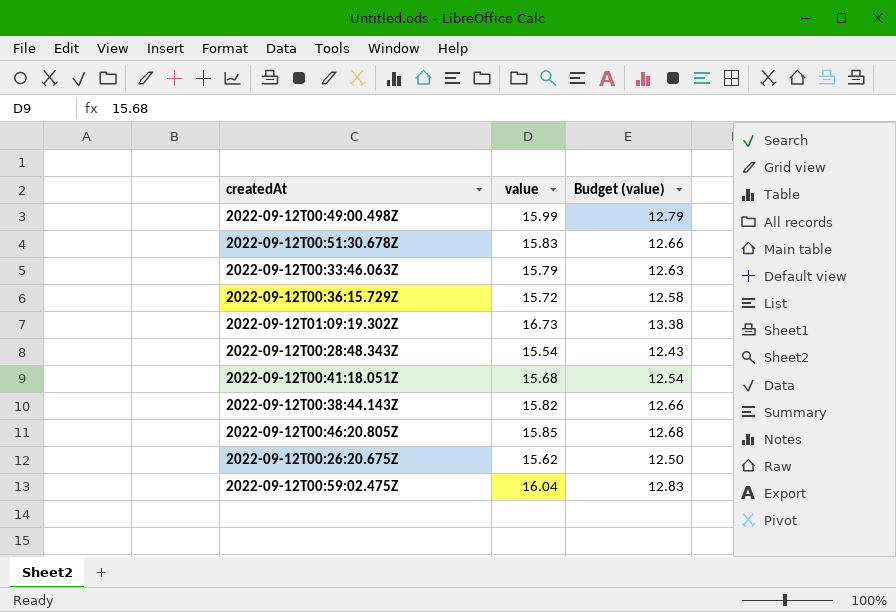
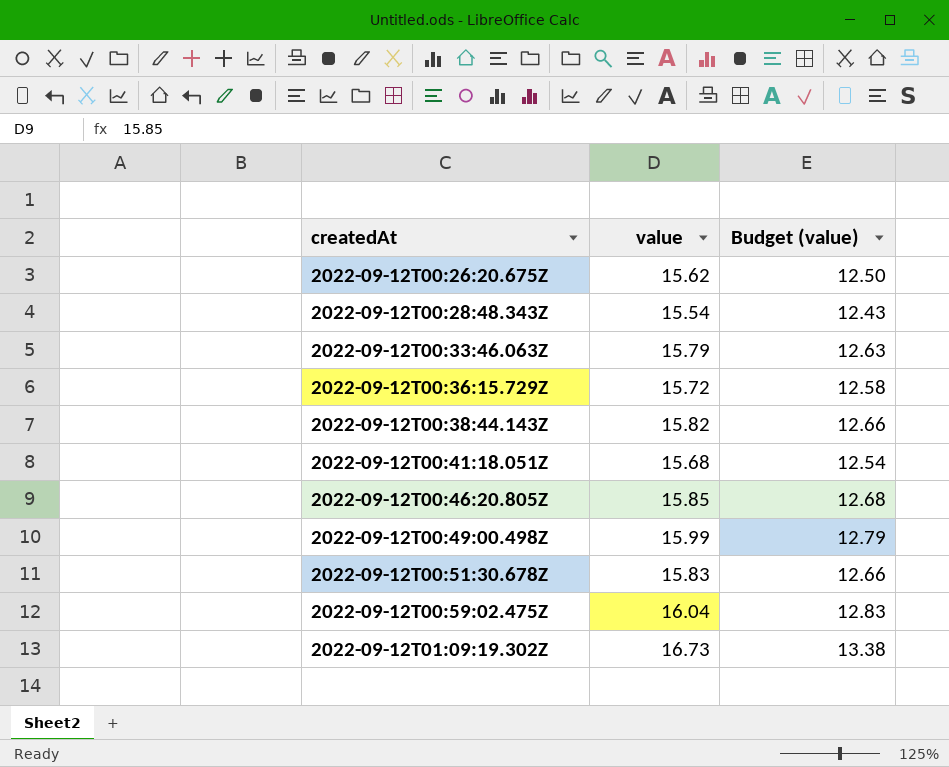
row order: none -> createdAt ascending

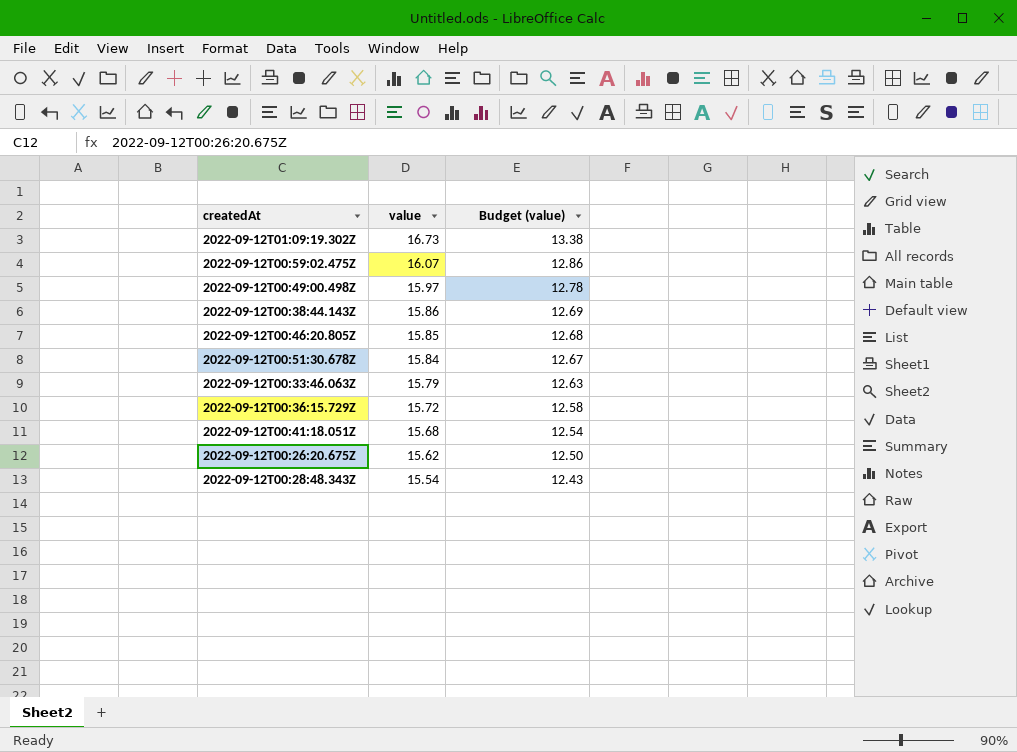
row order: createdAt ascending -> value descending
2022-09-12T00:59:02.475Z | value: 16.04 -> 16.07
2022-09-12T00:59:02.475Z | Budget (value): 12.83 -> 12.86
2022-09-12T00:49:00.498Z | value: 15.99 -> 15.97
2022-09-12T00:49:00.498Z | Budget (value): 12.79 -> 12.78
2022-09-12T00:38:44.143Z | value: 15.82 -> 15.86
2022-09-12T00:38:44.143Z | Budget (value): 12.66 -> 12.69
2022-09-12T00:51:30.678Z | value: 15.83 -> 15.84
2022-09-12T00:51:30.678Z | Budget (value): 12.66 -> 12.67

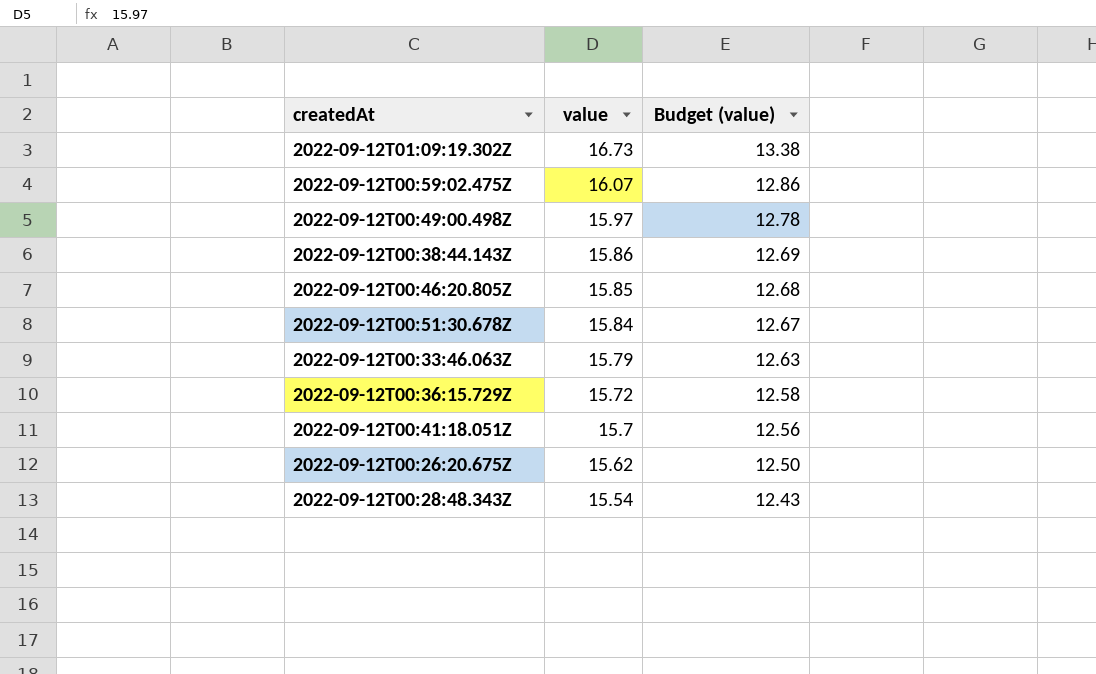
2022-09-12T00:41:18.051Z | value: 15.68 -> 15.7
2022-09-12T00:41:18.051Z | Budget (value): 12.54 -> 12.56

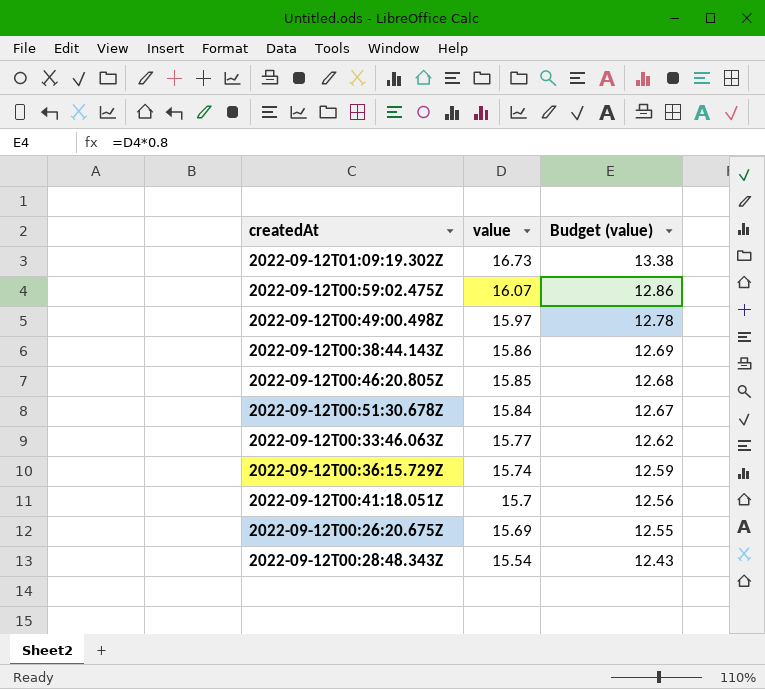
2022-09-12T00:33:46.063Z | value: 15.79 -> 15.77
2022-09-12T00:33:46.063Z | Budget (value): 12.63 -> 12.62
2022-09-12T00:36:15.729Z | value: 15.72 -> 15.74
2022-09-12T00:36:15.729Z | Budget (value): 12.58 -> 12.59
2022-09-12T00:26:20.675Z | value: 15.62 -> 15.69
2022-09-12T00:26:20.675Z | Budget (value): 12.50 -> 12.55

